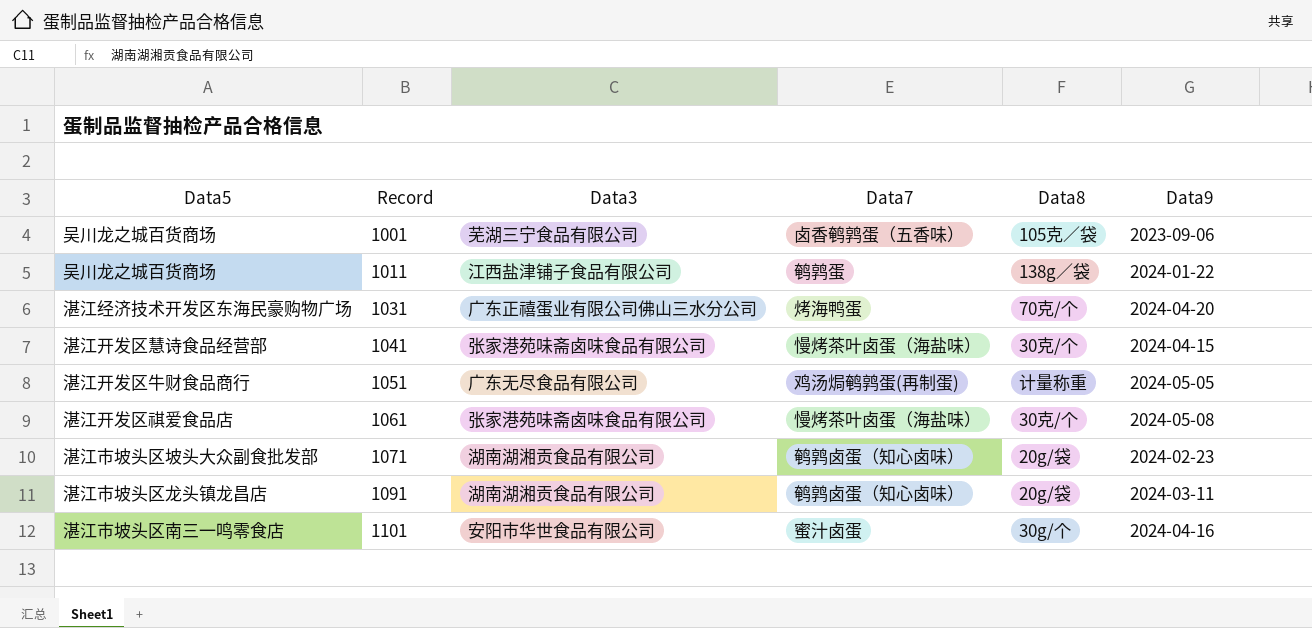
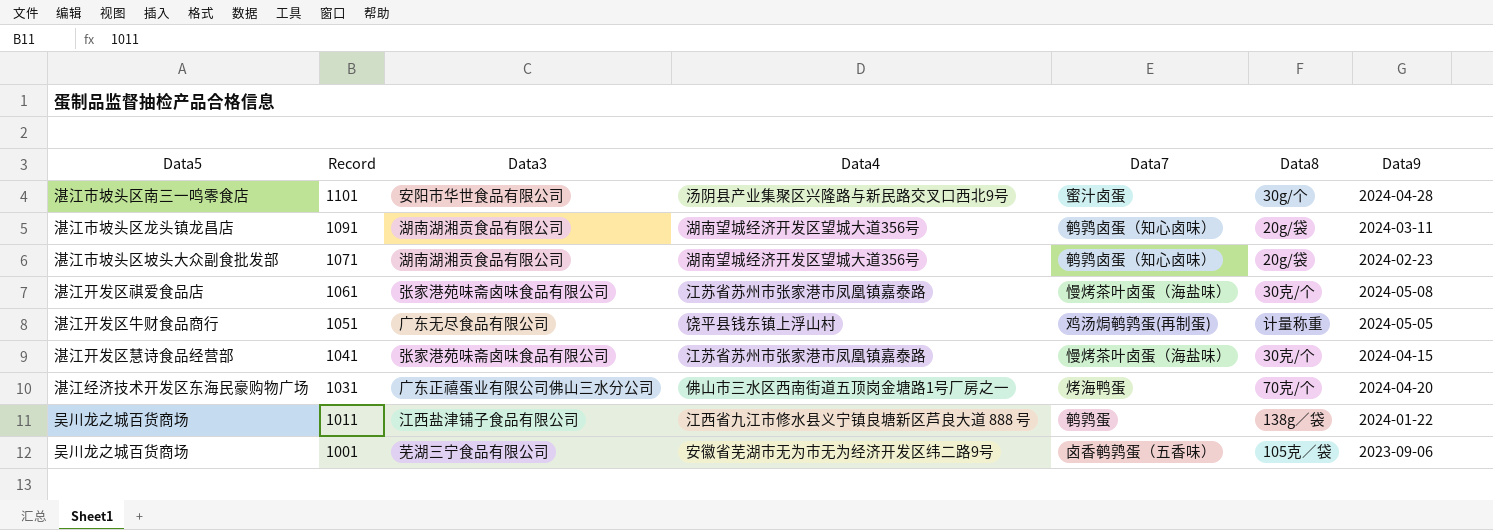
row order: Record ascending -> Record descending
column Data4 | position: none -> 4
1101 | Data9: 2024-04-16 -> 2024-04-28

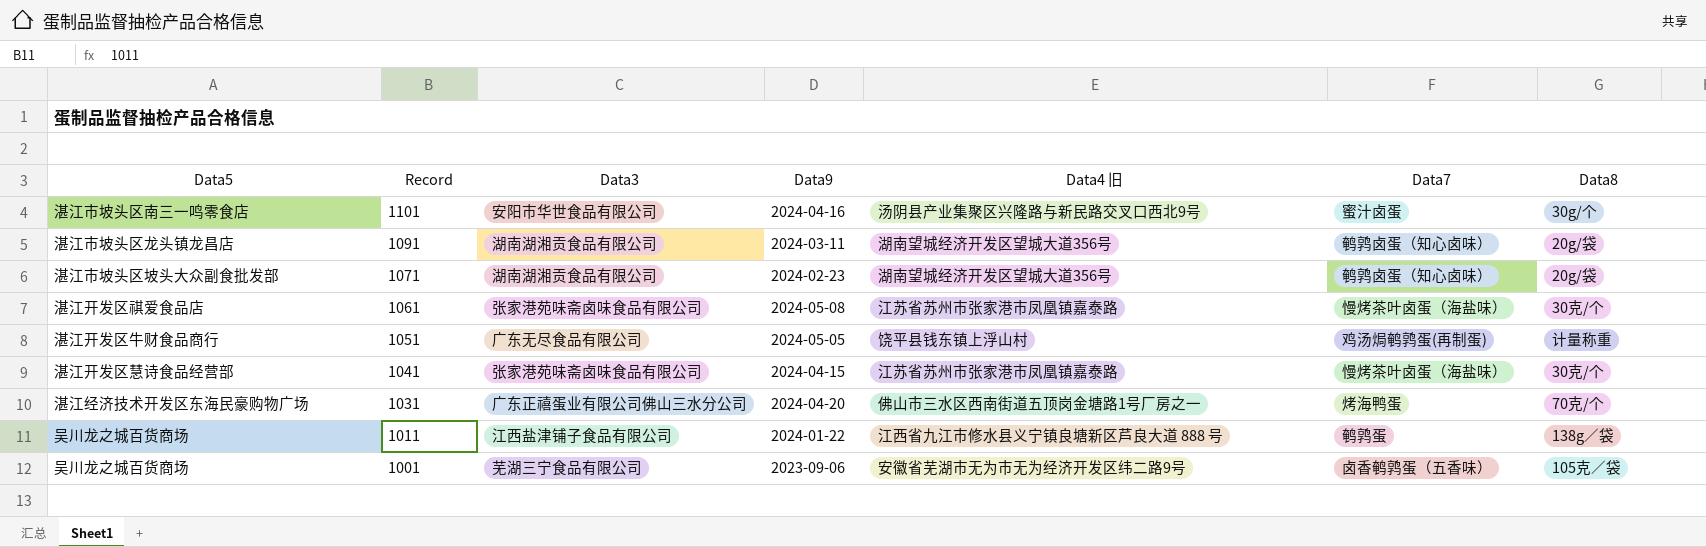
column Data9 | position: 7 -> 4
column name: Data4 -> Data4 旧
1101 | Data9: 2024-04-28 -> 2024-04-16

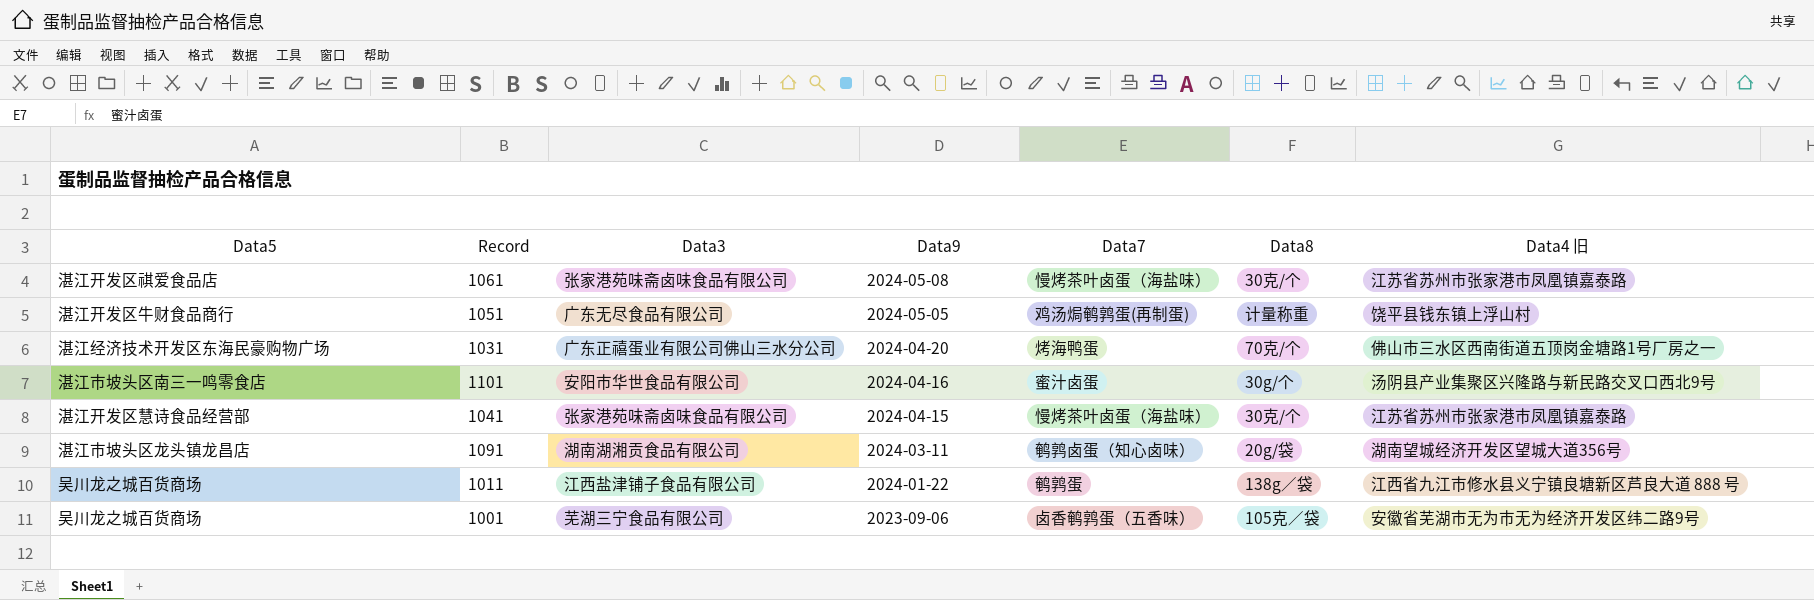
row order: Record descending -> Data9 descending
column Data4 旧 | position: 5 -> 7
row 1071: 湛江市坡头区坡头大众副食批发部 | 湖南湖湘贡食品有限公司 | 2024-02-23 | 湖南望城经济开发区望城大道356号 | 鹌鹑卤蛋（知心卤味） | 20g/袋 -> none

